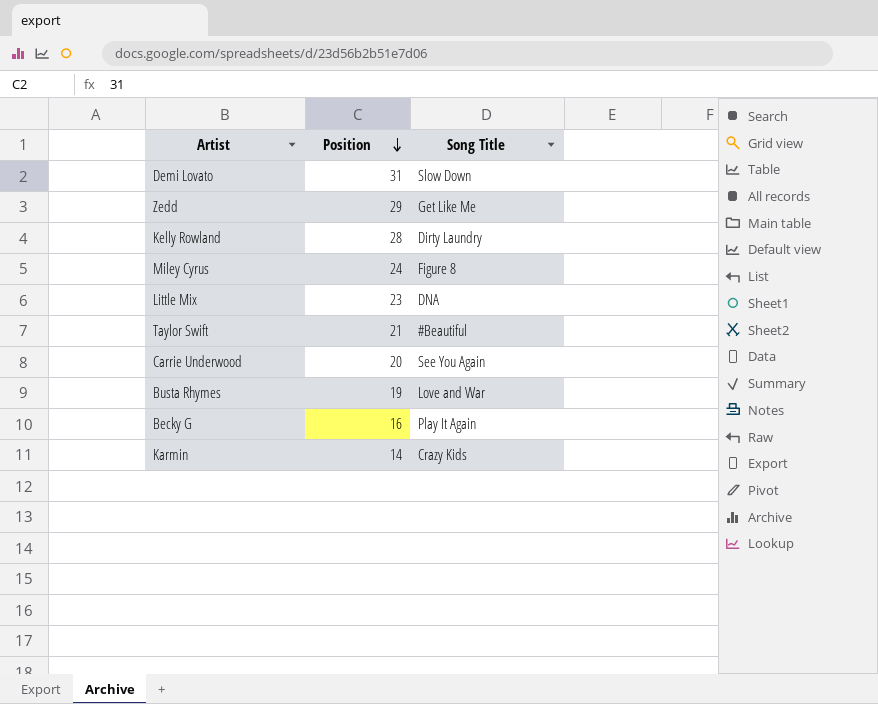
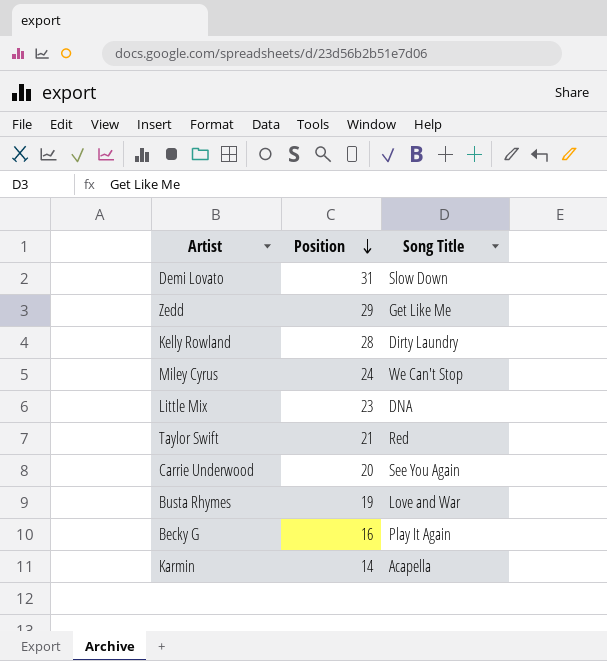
Miley Cyrus | Song Title: Figure 8 -> We Can't Stop
Taylor Swift | Song Title: #Beautiful -> Red
Karmin | Song Title: Crazy Kids -> Acapella

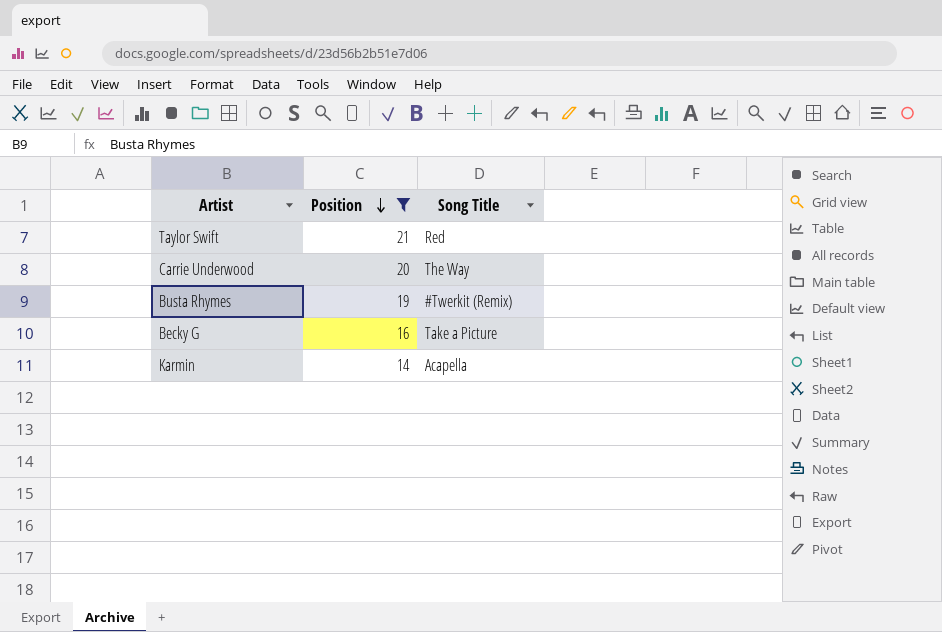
filter: none -> Position <= 21
Carrie Underwood | Song Title: See You Again -> The Way
Busta Rhymes | Song Title: Love and War -> #Twerkit (Remix)
Becky G | Song Title: Play It Again -> Take a Picture

